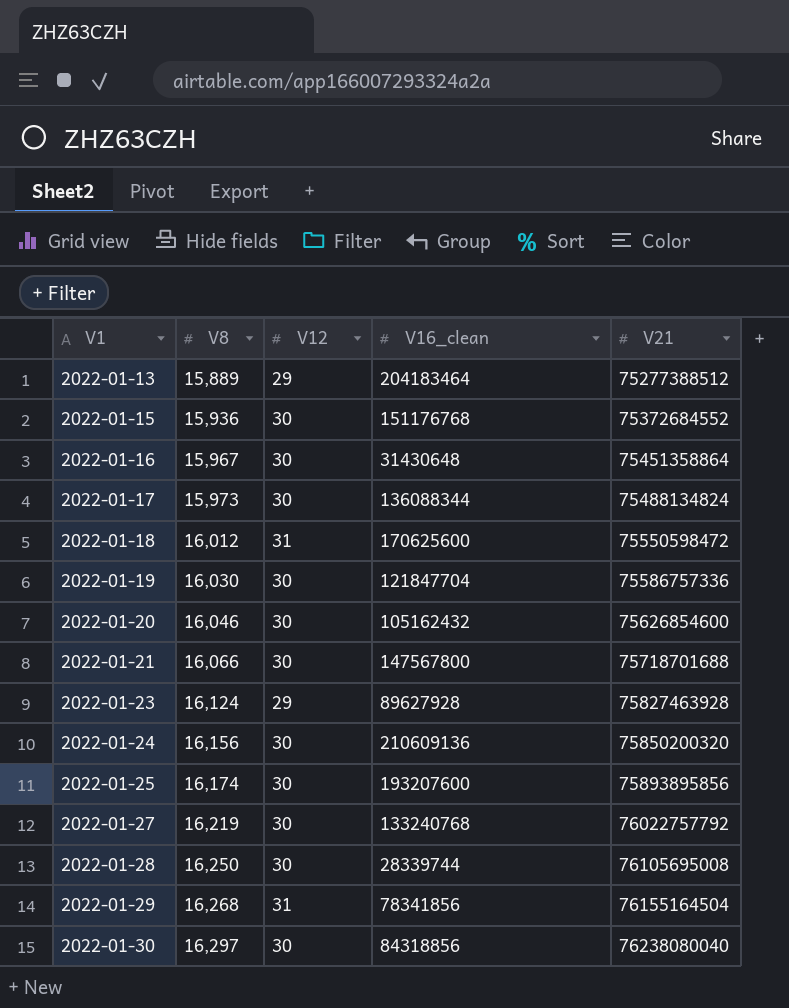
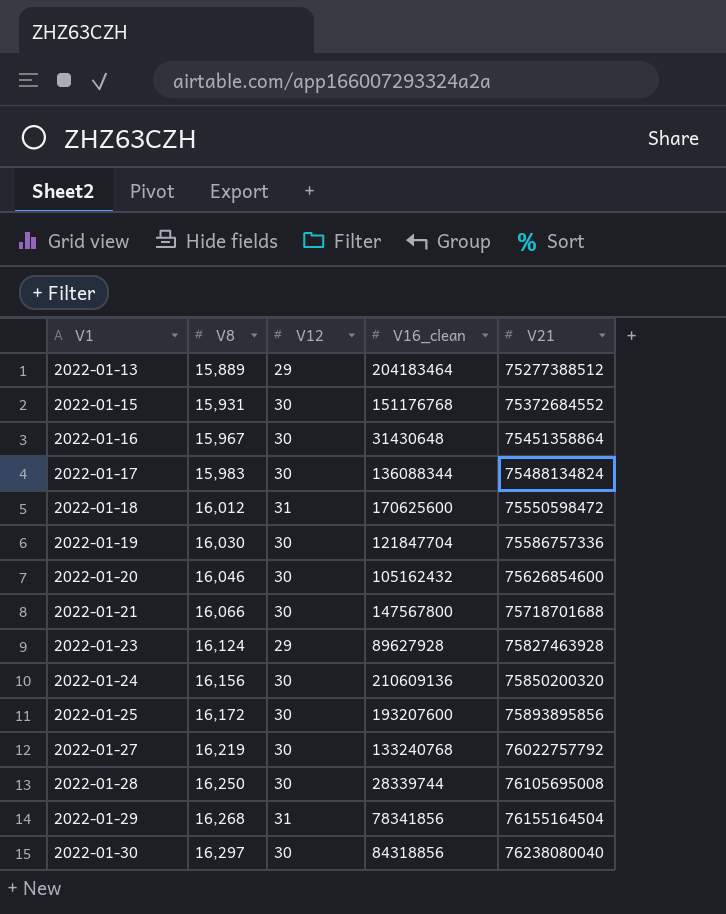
2022-01-15 | V8: 15,936 -> 15,931
2022-01-17 | V8: 15,973 -> 15,983
2022-01-25 | V8: 16,174 -> 16,172

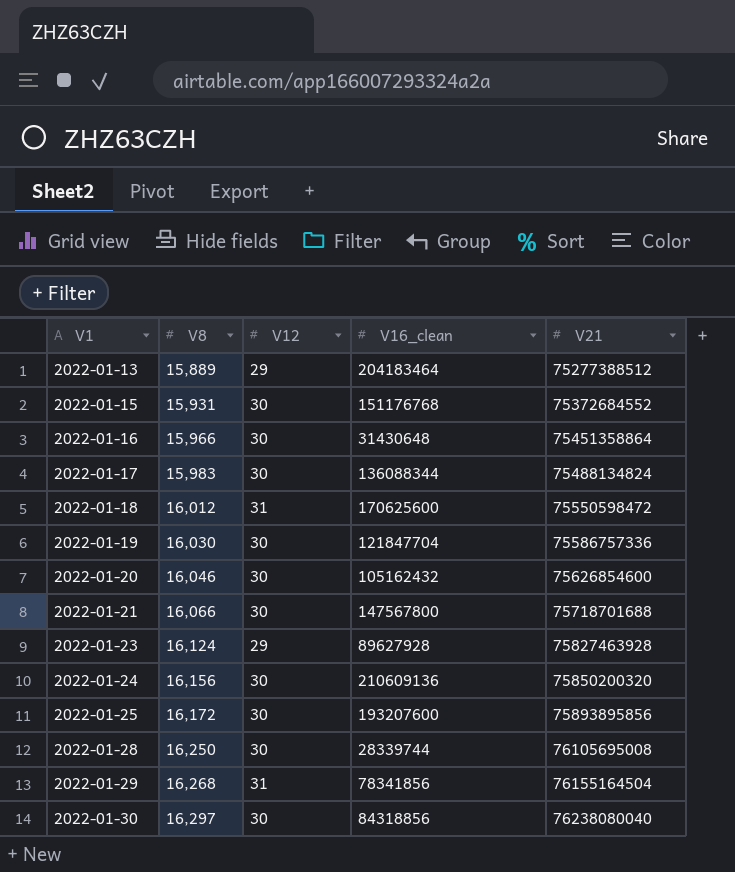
row 2022-01-27: 16,219 | 30 | 133240768 | 76022757792 -> none
2022-01-16 | V8: 15,967 -> 15,966

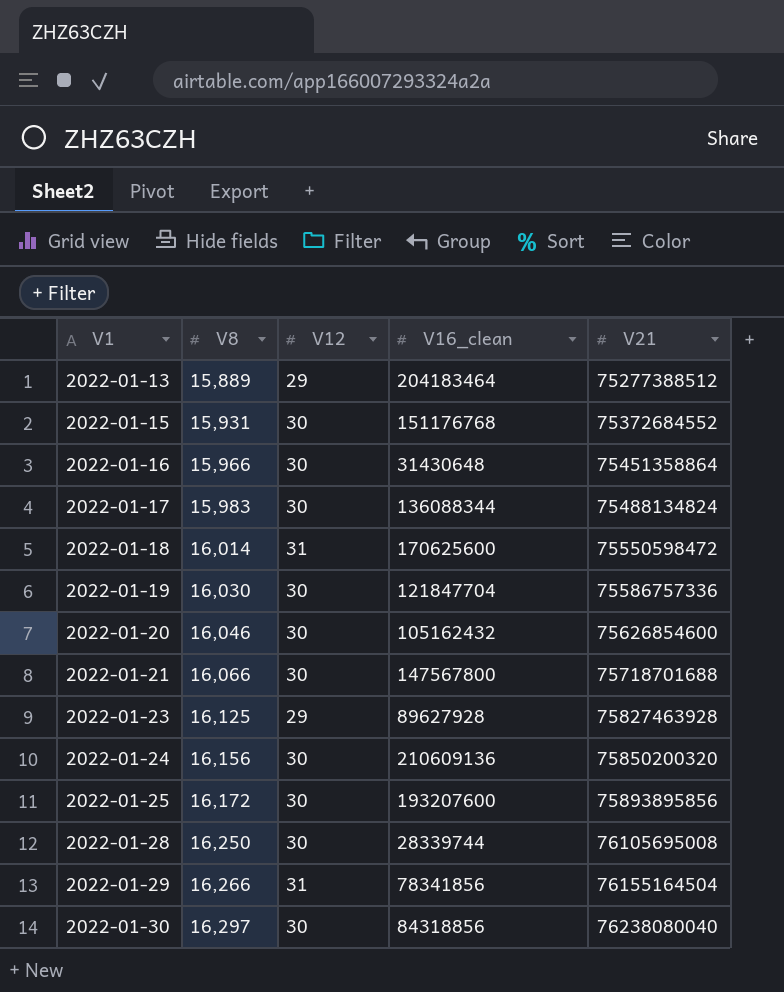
2022-01-18 | V8: 16,012 -> 16,014
2022-01-23 | V8: 16,124 -> 16,125
2022-01-29 | V8: 16,268 -> 16,266

